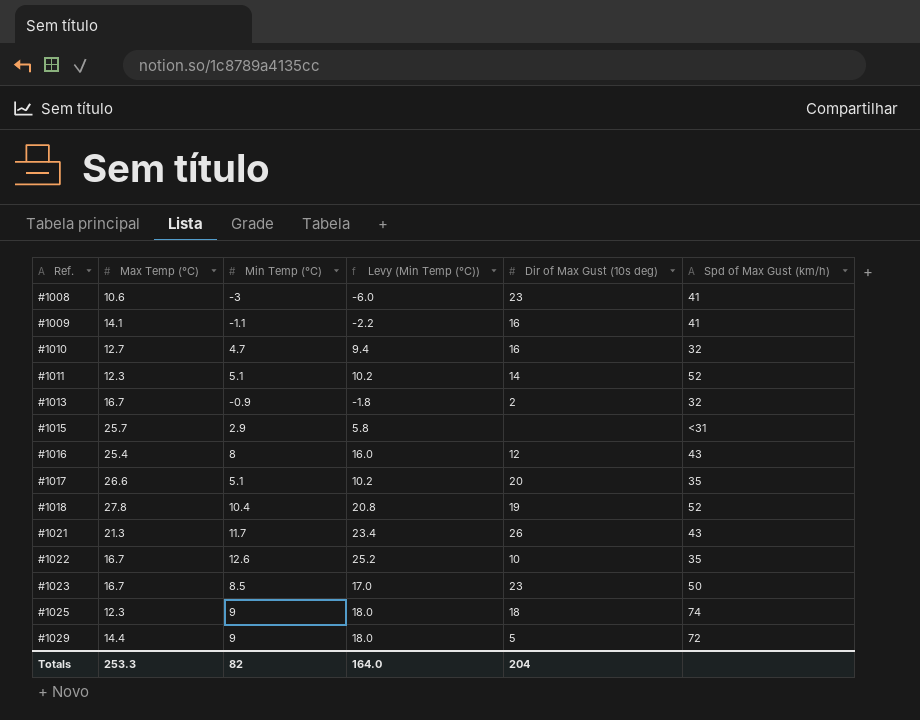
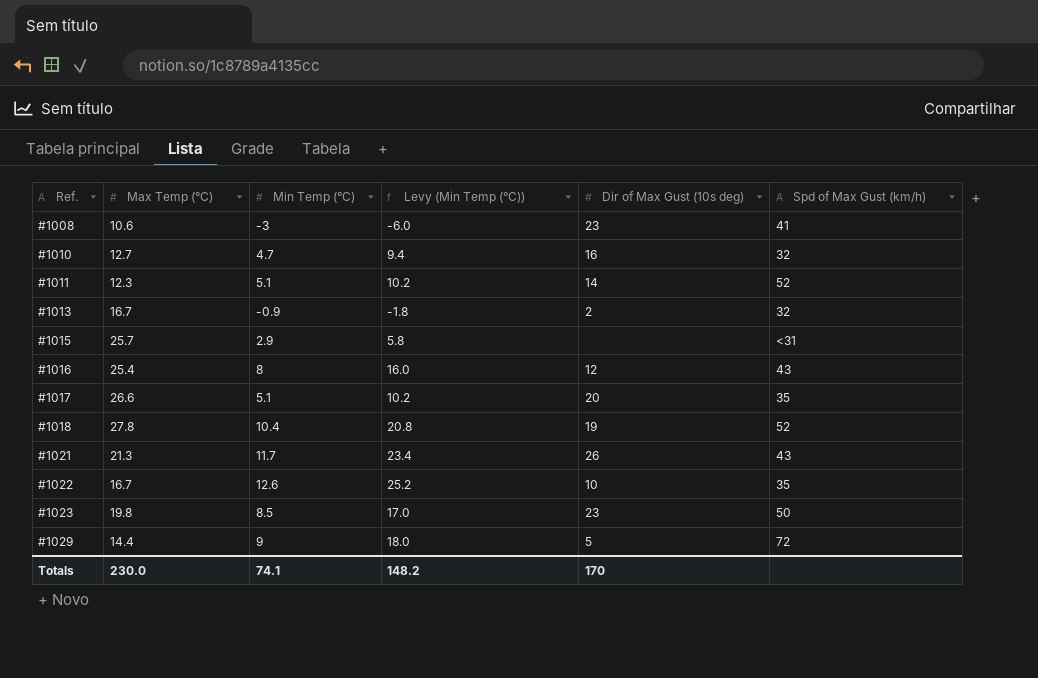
row #1009: 14.1 | -1.1 | -2.2 | 16 | 41 -> none
row #1025: 12.3 | 9 | 18.0 | 18 | 74 -> none
#1023 | Max Temp (°C): 16.7 -> 19.8
Totals | Max Temp (°C): 253.3 -> 230.0
Totals | Min Temp (°C): 82 -> 74.1
Totals | Levy (Min Temp (°C)): 164.0 -> 148.2
Totals | Dir of Max Gust (10s deg): 204 -> 170

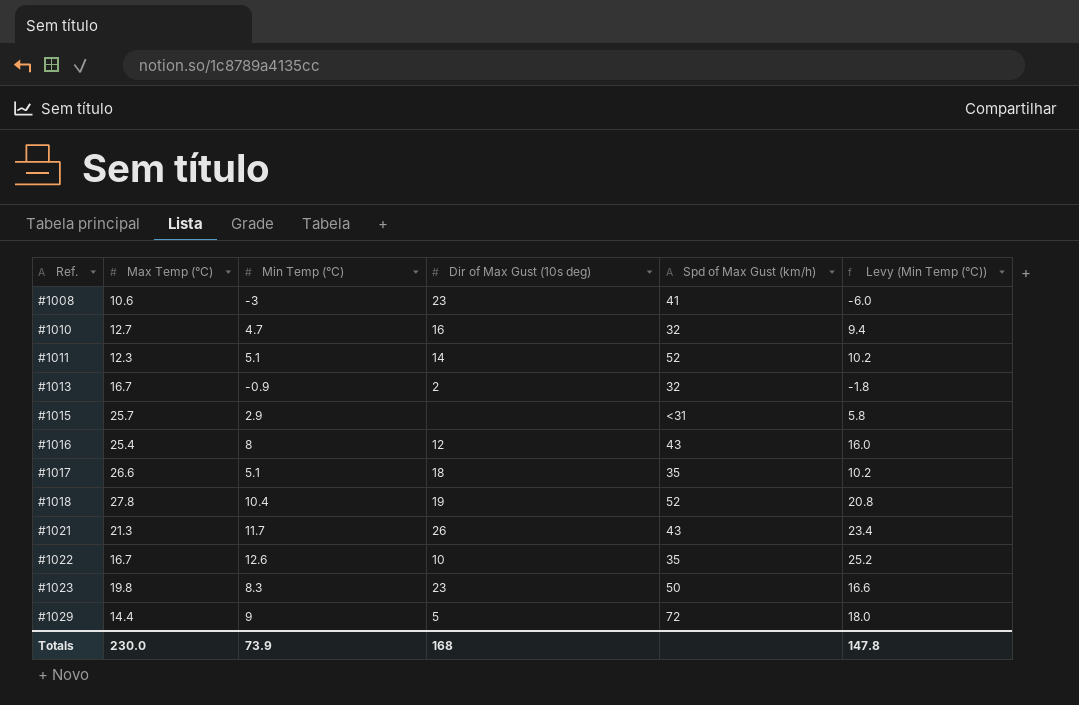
column Levy (Min Temp (°C)) | position: 4 -> 6
#1017 | Dir of Max Gust (10s deg): 20 -> 18
#1023 | Min Temp (°C): 8.5 -> 8.3
#1023 | Levy (Min Temp (°C)): 17.0 -> 16.6
Totals | Min Temp (°C): 74.1 -> 73.9
Totals | Dir of Max Gust (10s deg): 170 -> 168
Totals | Levy (Min Temp (°C)): 148.2 -> 147.8

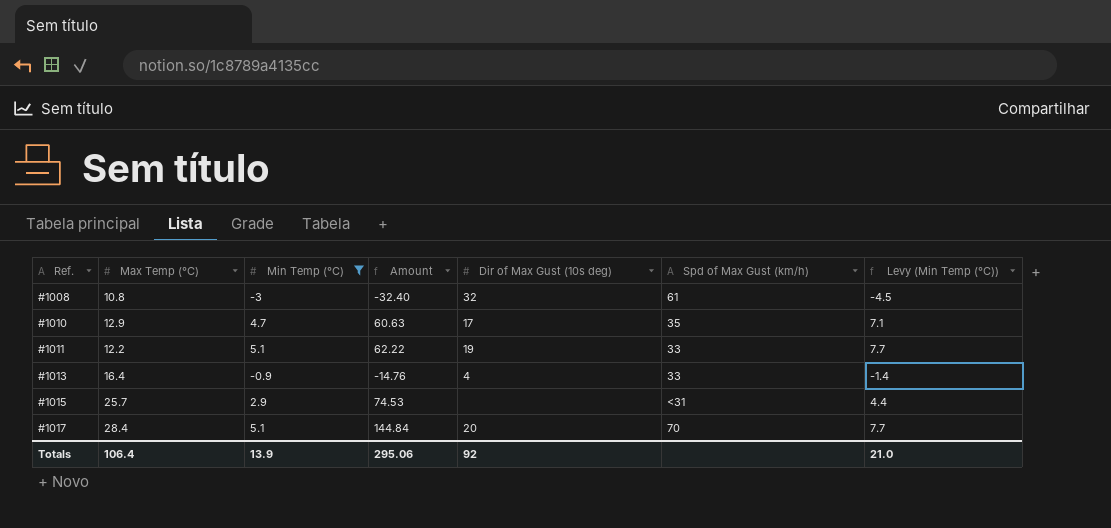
filter: none -> Min Temp (°C) <= 5.1
column Amount | formula: none -> [Max Temp (°C)] * [Min Temp (°C)]
column Levy (Min Temp (°C)) | formula: [Min Temp (°C)] * 2 -> [Min Temp (°C)] * 1.5
#1008 | Max Temp (°C): 10.6 -> 10.8
#1008 | Dir of Max Gust (10s deg): 23 -> 32
#1008 | Spd of Max Gust (km/h): 41 -> 61
#1010 | Max Temp (°C): 12.7 -> 12.9
#1010 | Dir of Max Gust (10s deg): 16 -> 17
#1010 | Spd of Max Gust (km/h): 32 -> 35
#1011 | Max Temp (°C): 12.3 -> 12.2
#1011 | Dir of Max Gust (10s deg): 14 -> 19
#1011 | Spd of Max Gust (km/h): 52 -> 33
#1013 | Max Temp (°C): 16.7 -> 16.4
#1013 | Dir of Max Gust (10s deg): 2 -> 4
#1013 | Spd of Max Gust (km/h): 32 -> 33
#1017 | Max Temp (°C): 26.6 -> 28.4
#1017 | Dir of Max Gust (10s deg): 18 -> 20
#1017 | Spd of Max Gust (km/h): 35 -> 70
Totals | Max Temp (°C): 230.0 -> 106.4
Totals | Min Temp (°C): 73.9 -> 13.9
Totals | Dir of Max Gust (10s deg): 168 -> 92
Totals | Levy (Min Temp (°C)): 147.8 -> 21.0

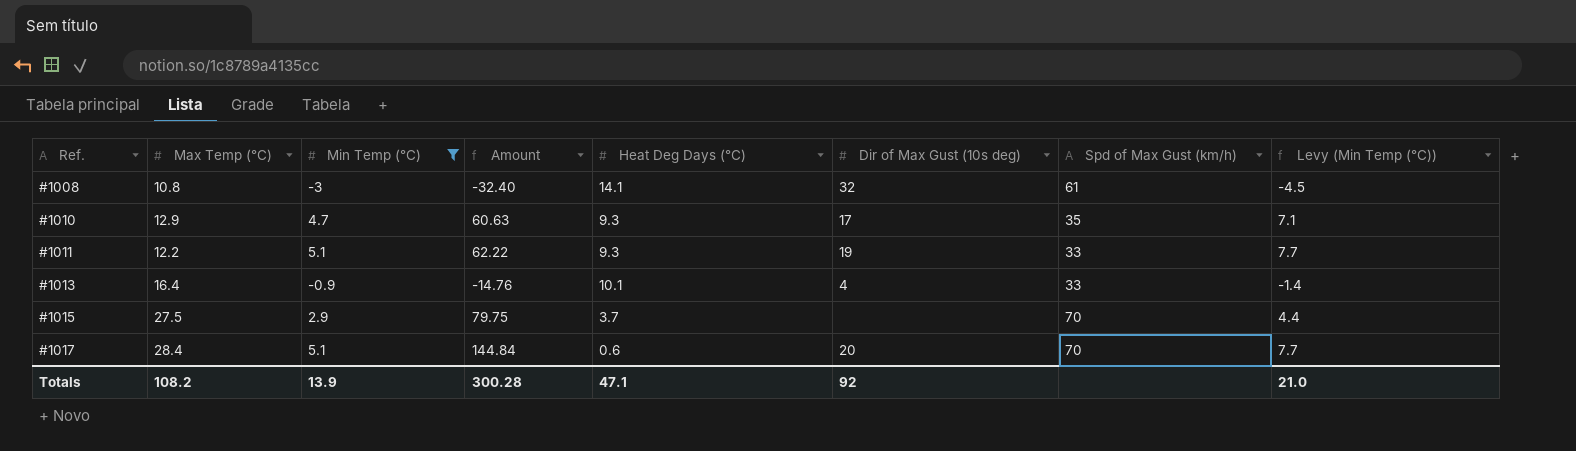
column Heat Deg Days (°C) | position: none -> 5
#1015 | Max Temp (°C): 25.7 -> 27.5
#1015 | Amount: 74.53 -> 79.75
#1015 | Spd of Max Gust (km/h): <31 -> 70
Totals | Max Temp (°C): 106.4 -> 108.2
Totals | Amount: 295.06 -> 300.28

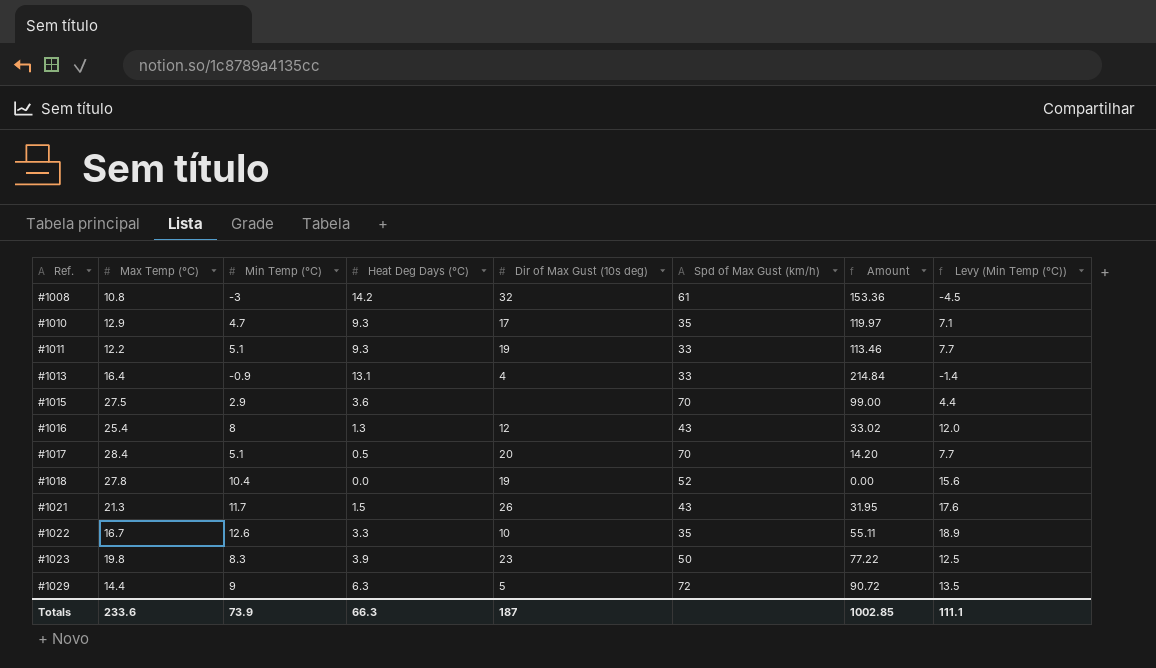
filter: Min Temp (°C) <= 5.1 -> none
column Amount | formula: [Max Temp (°C)] * [Min Temp (°C)] -> [Max Temp (°C)] * [Heat Deg Days (°C)]
column Amount | position: 4 -> 7
#1008 | Heat Deg Days (°C): 14.1 -> 14.2
#1013 | Heat Deg Days (°C): 10.1 -> 13.1
#1015 | Heat Deg Days (°C): 3.7 -> 3.6
#1017 | Heat Deg Days (°C): 0.6 -> 0.5
Totals | Max Temp (°C): 108.2 -> 233.6
Totals | Min Temp (°C): 13.9 -> 73.9
Totals | Heat Deg Days (°C): 47.1 -> 66.3
Totals | Dir of Max Gust (10s deg): 92 -> 187
Totals | Amount: 300.28 -> 1002.85
Totals | Levy (Min Temp (°C)): 21.0 -> 111.1

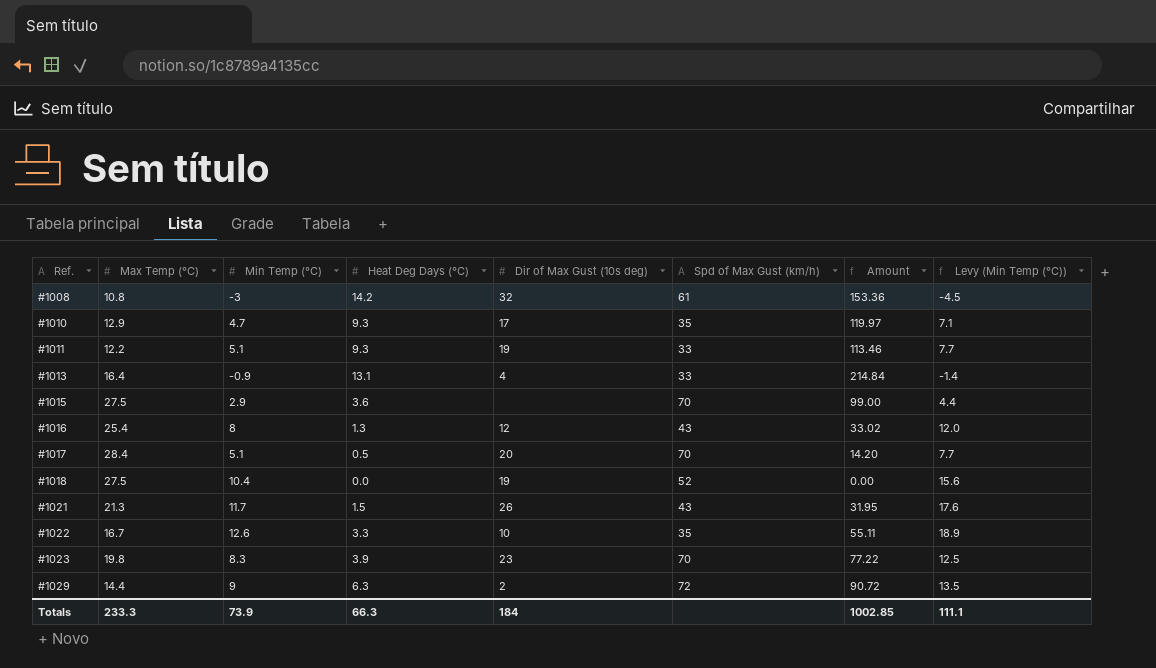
#1018 | Max Temp (°C): 27.8 -> 27.5
#1023 | Spd of Max Gust (km/h): 50 -> 70
#1029 | Dir of Max Gust (10s deg): 5 -> 2
Totals | Max Temp (°C): 233.6 -> 233.3
Totals | Dir of Max Gust (10s deg): 187 -> 184

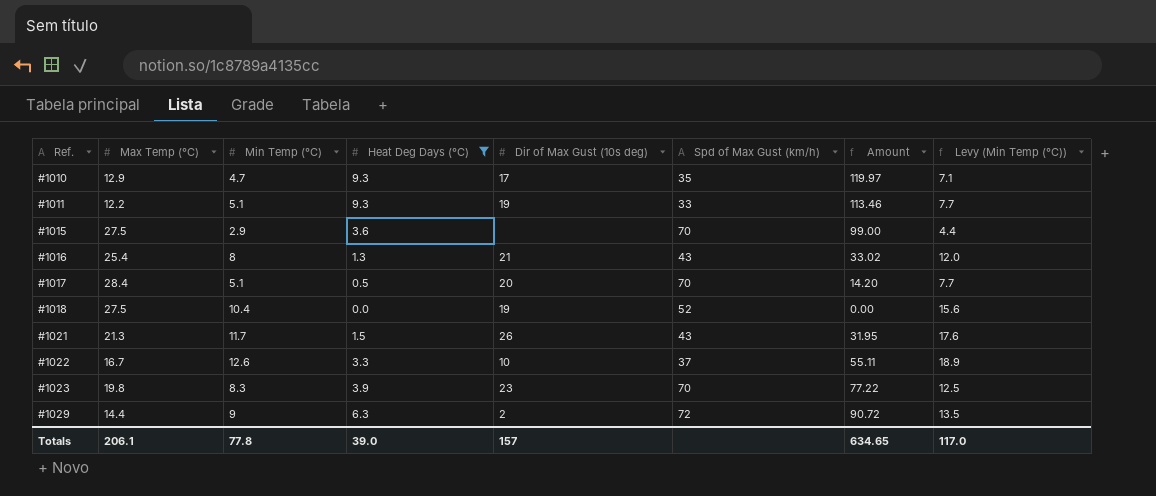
filter: none -> Heat Deg Days (°C) <= 9.3
#1016 | Dir of Max Gust (10s deg): 12 -> 21
#1022 | Spd of Max Gust (km/h): 35 -> 37
Totals | Max Temp (°C): 233.3 -> 206.1
Totals | Min Temp (°C): 73.9 -> 77.8
Totals | Heat Deg Days (°C): 66.3 -> 39.0
Totals | Dir of Max Gust (10s deg): 184 -> 157
Totals | Amount: 1002.85 -> 634.65
Totals | Levy (Min Temp (°C)): 111.1 -> 117.0

